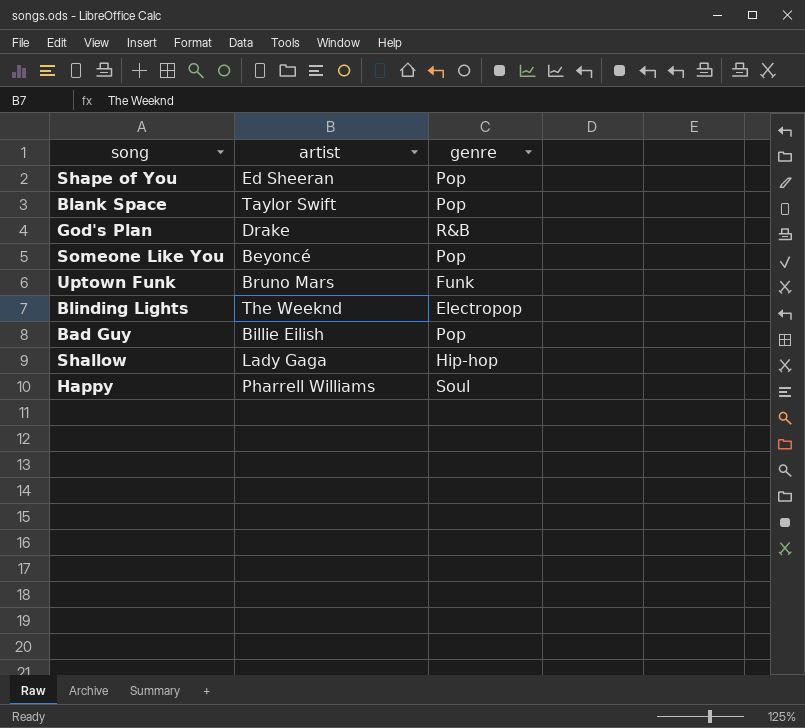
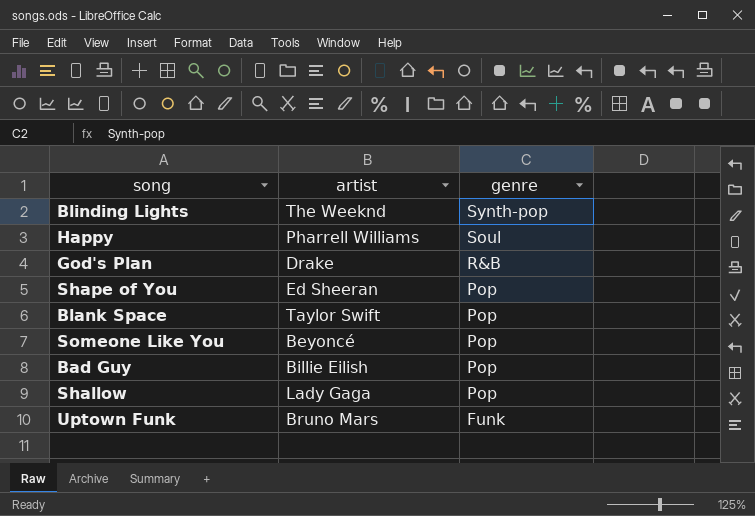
row order: none -> genre descending
Blinding Lights | genre: Electropop -> Synth-pop
Shallow | genre: Hip-hop -> Pop

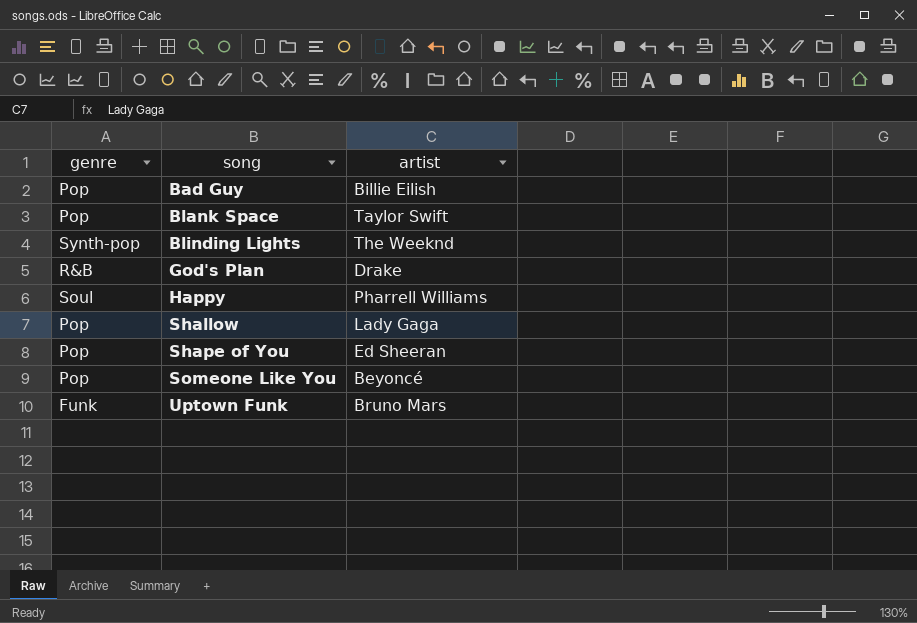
row order: genre descending -> song ascending
column genre | position: 3 -> 1

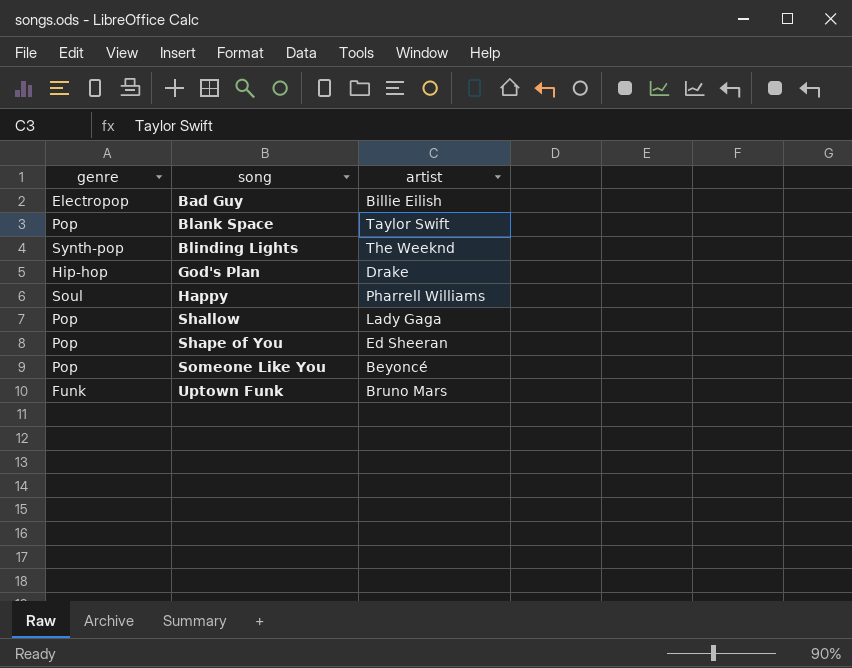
Bad Guy | genre: Pop -> Electropop
God's Plan | genre: R&B -> Hip-hop

